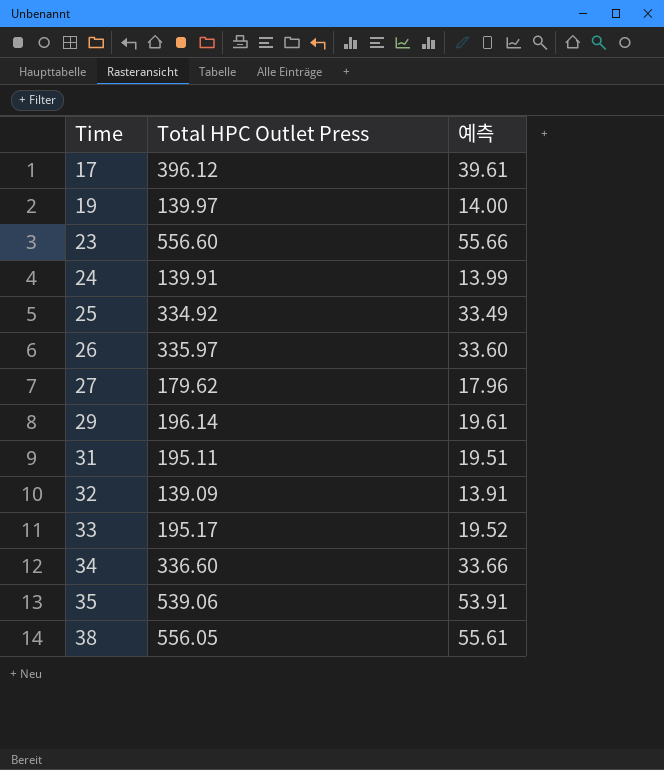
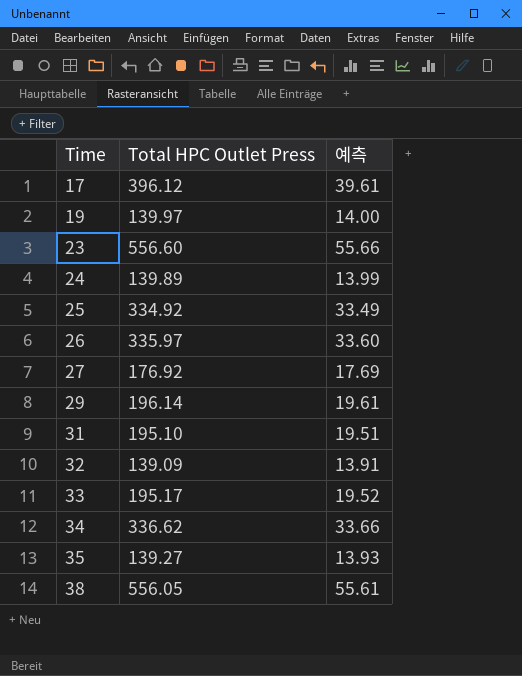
24 | Total HPC Outlet Press: 139.91 -> 139.89
27 | Total HPC Outlet Press: 179.62 -> 176.92
27 | 예측: 17.96 -> 17.69
31 | Total HPC Outlet Press: 195.11 -> 195.10
34 | Total HPC Outlet Press: 336.60 -> 336.62
35 | Total HPC Outlet Press: 539.06 -> 139.27
35 | 예측: 53.91 -> 13.93

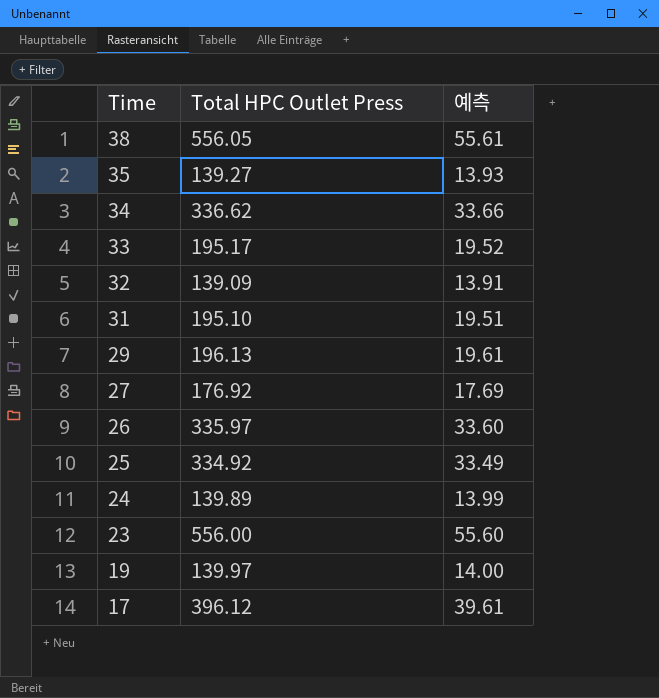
row order: Time ascending -> Time descending
29 | Total HPC Outlet Press: 196.14 -> 196.13
23 | Total HPC Outlet Press: 556.60 -> 556.00
23 | 예측: 55.66 -> 55.60

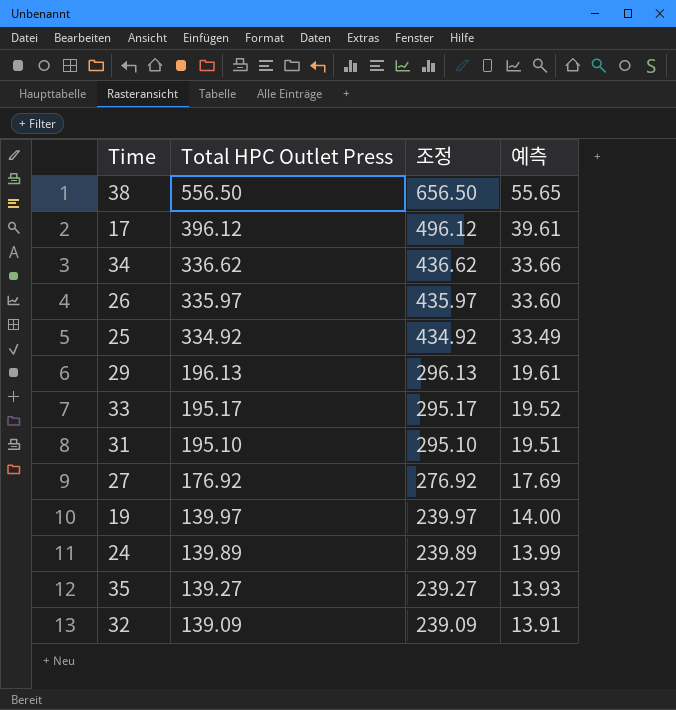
row order: Time descending -> Total HPC Outlet Press descending
column 조정 | formula: none -> [Total HPC Outlet Press] + 100
row 23: 556.00 | 55.60 -> none
38 | Total HPC Outlet Press: 556.05 -> 556.50
38 | 예측: 55.61 -> 55.65

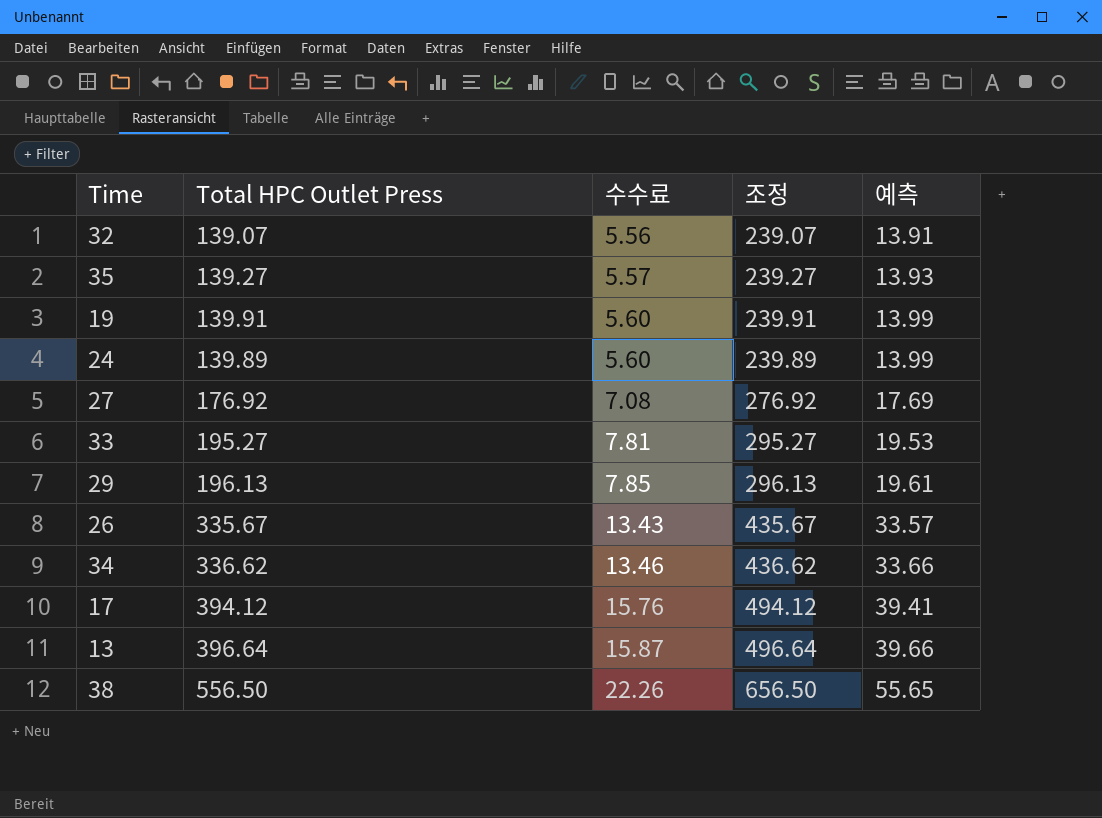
row order: Total HPC Outlet Press descending -> 수수료 ascending
column 수수료 | formula: none -> [Total HPC Outlet Press] * 0.04
row 25: 334.92 | 434.92 | 33.49 -> none
row 31: 195.10 | 295.10 | 19.51 -> none
32 | Total HPC Outlet Press: 139.09 -> 139.07
32 | 조정: 239.09 -> 239.07
19 | Total HPC Outlet Press: 139.97 -> 139.91
19 | 조정: 239.97 -> 239.91
19 | 예측: 14.00 -> 13.99
33 | Total HPC Outlet Press: 195.17 -> 195.27
33 | 조정: 295.17 -> 295.27
33 | 예측: 19.52 -> 19.53
26 | Total HPC Outlet Press: 335.97 -> 335.67
26 | 조정: 435.97 -> 435.67
26 | 예측: 33.60 -> 33.57
17 | Total HPC Outlet Press: 396.12 -> 394.12
17 | 조정: 496.12 -> 494.12
17 | 예측: 39.61 -> 39.41
row 13: none -> 396.64 | 15.87 | 496.64 | 39.66

